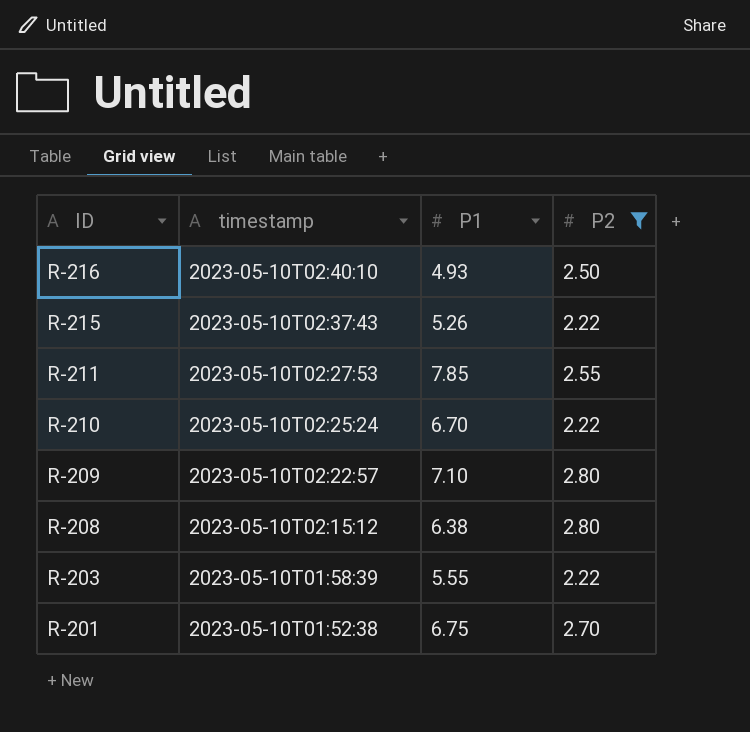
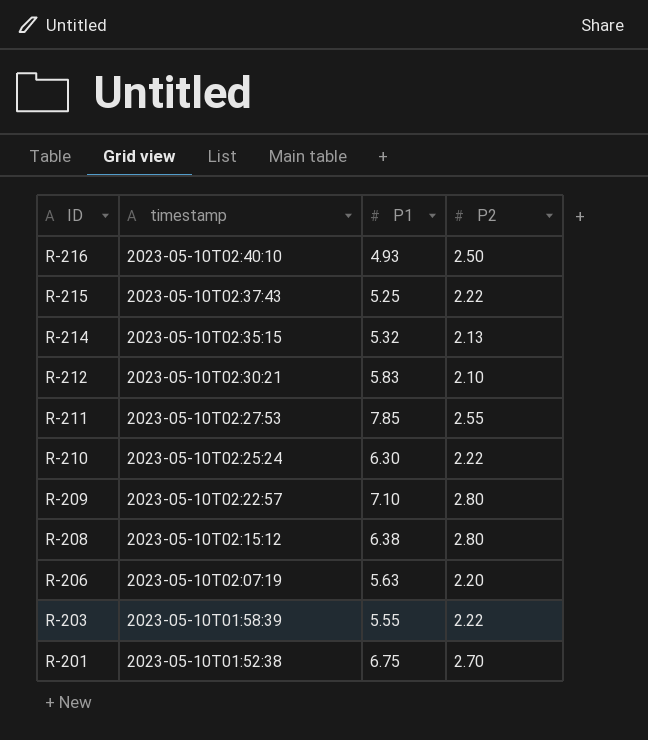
filter: P2 >= 2.22 -> none
R-215 | P1: 5.26 -> 5.25
R-210 | P1: 6.70 -> 6.30

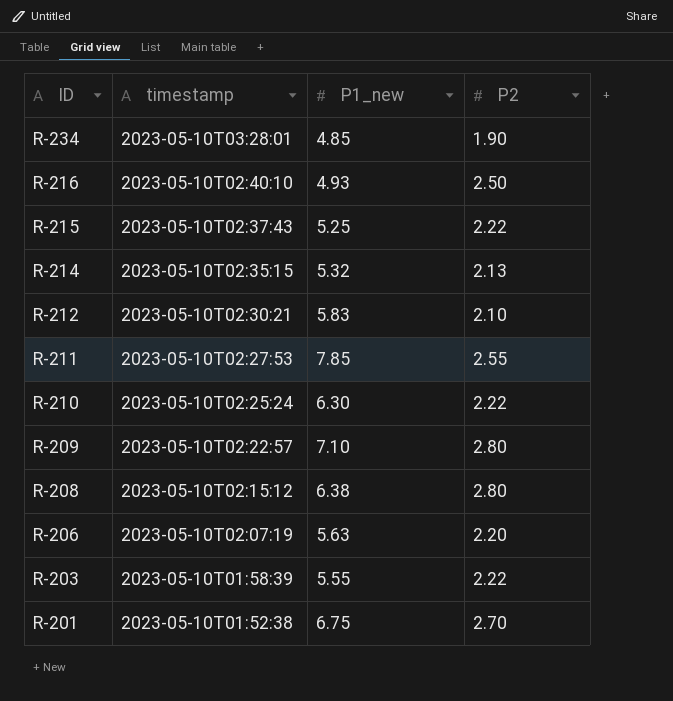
column name: P1 -> P1_new
row R-234: none -> 2023-05-10T03:28:01 | 4.85 | 1.90

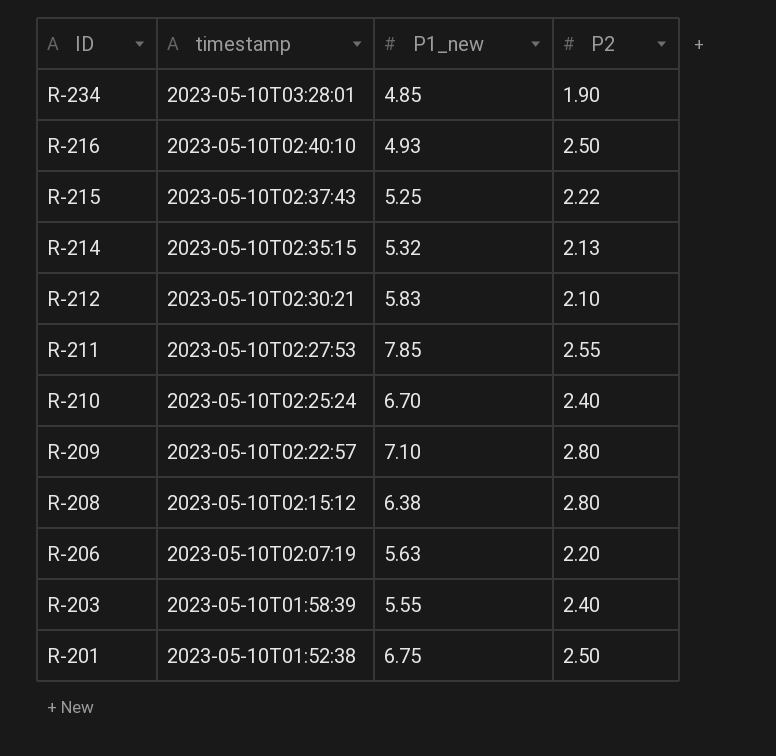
R-210 | P1_new: 6.30 -> 6.70
R-210 | P2: 2.22 -> 2.40
R-203 | P2: 2.22 -> 2.40
R-201 | P2: 2.70 -> 2.50

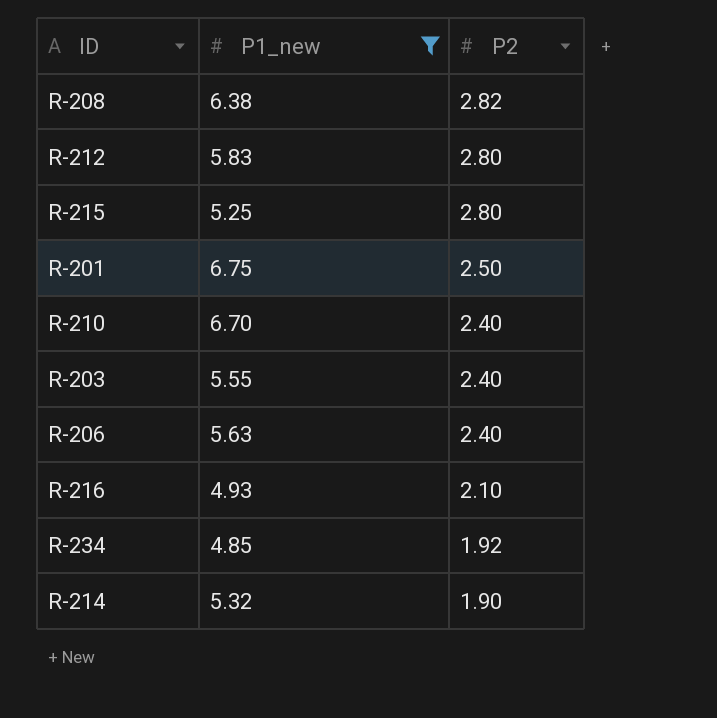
filter: none -> P1_new <= 6.75
row order: ID descending -> P2 descending
column timestamp | position: 2 -> none
R-208 | P2: 2.80 -> 2.82
R-212 | P2: 2.10 -> 2.80
R-215 | P2: 2.22 -> 2.80
R-206 | P2: 2.20 -> 2.40
R-216 | P2: 2.50 -> 2.10
R-234 | P2: 1.90 -> 1.92
R-214 | P2: 2.13 -> 1.90

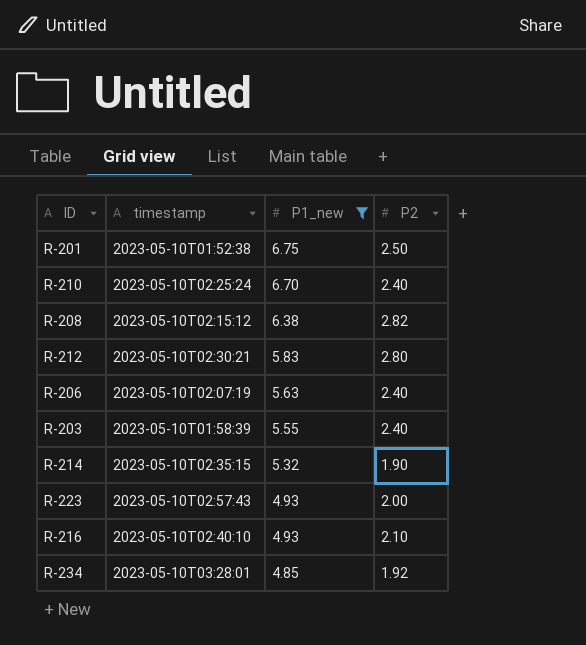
row order: P2 descending -> P1_new descending
column timestamp | position: none -> 2
row R-215: 5.25 | 2.80 -> none
row R-223: none -> 2023-05-10T02:57:43 | 4.93 | 2.00

